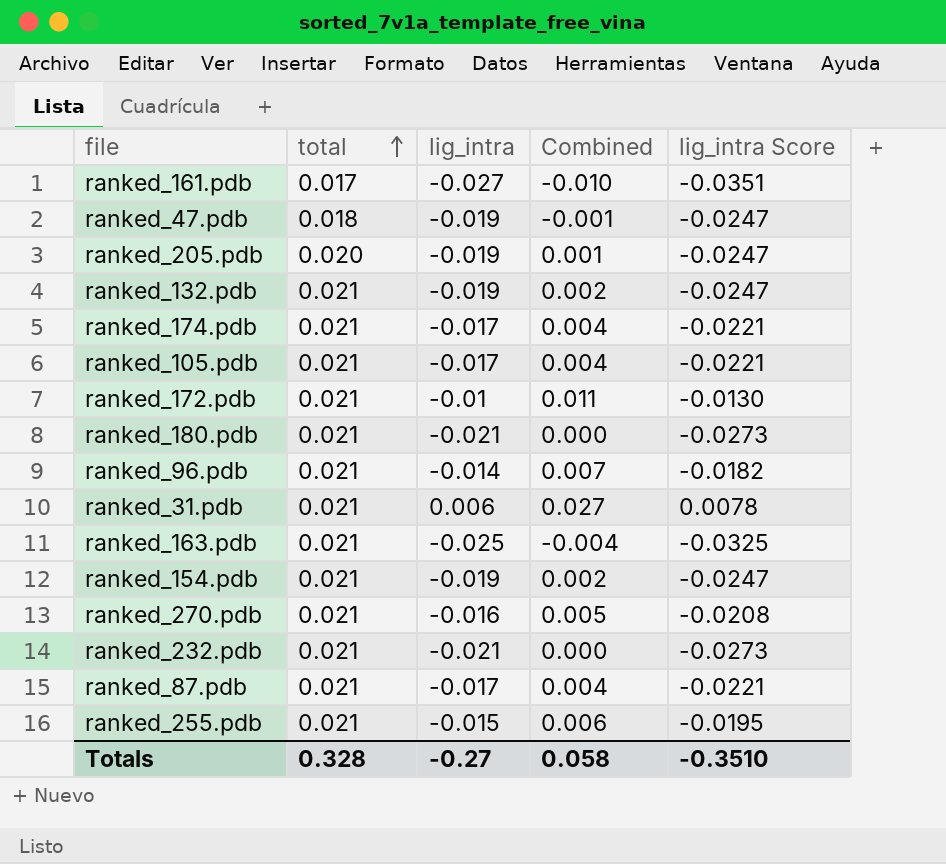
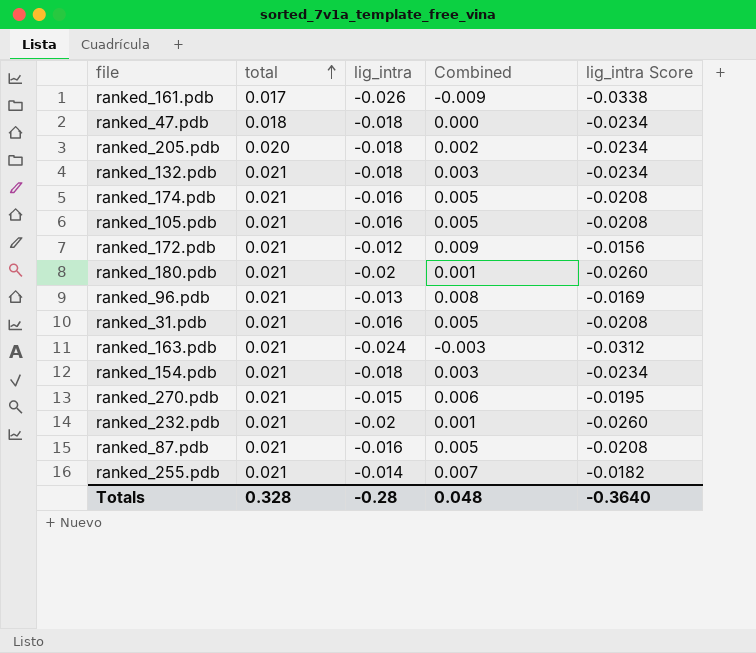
ranked_161.pdb | lig_intra: -0.027 -> -0.026
ranked_161.pdb | Combined: -0.010 -> -0.009
ranked_161.pdb | lig_intra Score: -0.0351 -> -0.0338
ranked_47.pdb | lig_intra: -0.019 -> -0.018
ranked_47.pdb | Combined: -0.001 -> 0.000
ranked_47.pdb | lig_intra Score: -0.0247 -> -0.0234
ranked_205.pdb | lig_intra: -0.019 -> -0.018
ranked_205.pdb | Combined: 0.001 -> 0.002
ranked_205.pdb | lig_intra Score: -0.0247 -> -0.0234
ranked_132.pdb | lig_intra: -0.019 -> -0.018
ranked_132.pdb | Combined: 0.002 -> 0.003
ranked_132.pdb | lig_intra Score: -0.0247 -> -0.0234
ranked_174.pdb | lig_intra: -0.017 -> -0.016
ranked_174.pdb | Combined: 0.004 -> 0.005
ranked_174.pdb | lig_intra Score: -0.0221 -> -0.0208
ranked_105.pdb | lig_intra: -0.017 -> -0.016
ranked_105.pdb | Combined: 0.004 -> 0.005
ranked_105.pdb | lig_intra Score: -0.0221 -> -0.0208
ranked_172.pdb | lig_intra: -0.01 -> -0.012
ranked_172.pdb | Combined: 0.011 -> 0.009
ranked_172.pdb | lig_intra Score: -0.0130 -> -0.0156
ranked_180.pdb | lig_intra: -0.021 -> -0.02
ranked_180.pdb | Combined: 0.000 -> 0.001
ranked_180.pdb | lig_intra Score: -0.0273 -> -0.0260
ranked_96.pdb | lig_intra: -0.014 -> -0.013
ranked_96.pdb | Combined: 0.007 -> 0.008
ranked_96.pdb | lig_intra Score: -0.0182 -> -0.0169
ranked_31.pdb | lig_intra: 0.006 -> -0.016
ranked_31.pdb | Combined: 0.027 -> 0.005
ranked_31.pdb | lig_intra Score: 0.0078 -> -0.0208
ranked_163.pdb | lig_intra: -0.025 -> -0.024
ranked_163.pdb | Combined: -0.004 -> -0.003
ranked_163.pdb | lig_intra Score: -0.0325 -> -0.0312
ranked_154.pdb | lig_intra: -0.019 -> -0.018
ranked_154.pdb | Combined: 0.002 -> 0.003
ranked_154.pdb | lig_intra Score: -0.0247 -> -0.0234
ranked_270.pdb | lig_intra: -0.016 -> -0.015
ranked_270.pdb | Combined: 0.005 -> 0.006
ranked_270.pdb | lig_intra Score: -0.0208 -> -0.0195
ranked_232.pdb | lig_intra: -0.021 -> -0.02
ranked_232.pdb | Combined: 0.000 -> 0.001
ranked_232.pdb | lig_intra Score: -0.0273 -> -0.0260
ranked_87.pdb | lig_intra: -0.017 -> -0.016
ranked_87.pdb | Combined: 0.004 -> 0.005
ranked_87.pdb | lig_intra Score: -0.0221 -> -0.0208
ranked_255.pdb | lig_intra: -0.015 -> -0.014
ranked_255.pdb | Combined: 0.006 -> 0.007
ranked_255.pdb | lig_intra Score: -0.0195 -> -0.0182
Totals | lig_intra: -0.27 -> -0.28
Totals | Combined: 0.058 -> 0.048
Totals | lig_intra Score: -0.3510 -> -0.3640

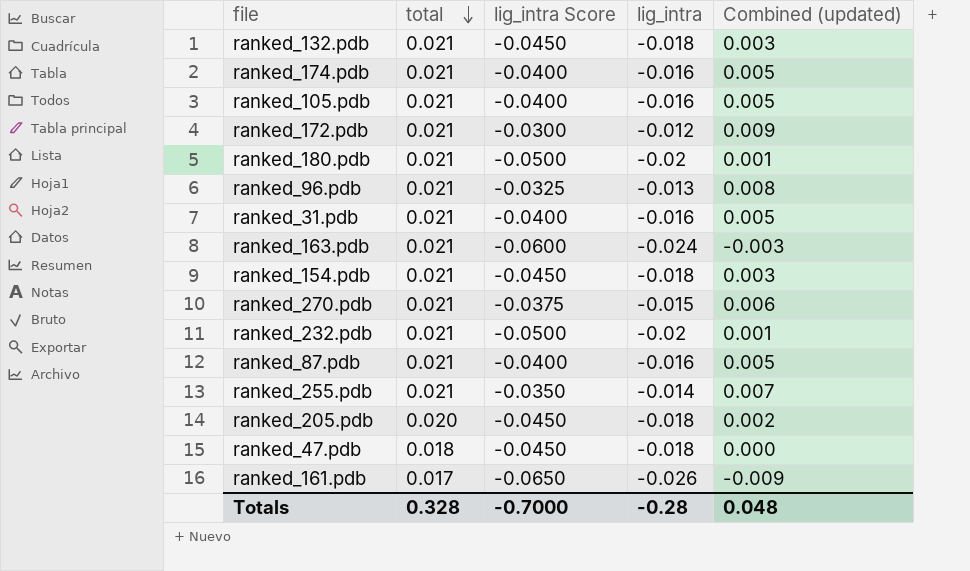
row order: total ascending -> total descending
column lig_intra Score | formula: [lig_intra] * 1.3 -> [lig_intra] * 2.5
column lig_intra Score | position: 5 -> 3
column name: Combined -> Combined (updated)
Totals | lig_intra Score: -0.3640 -> -0.7000

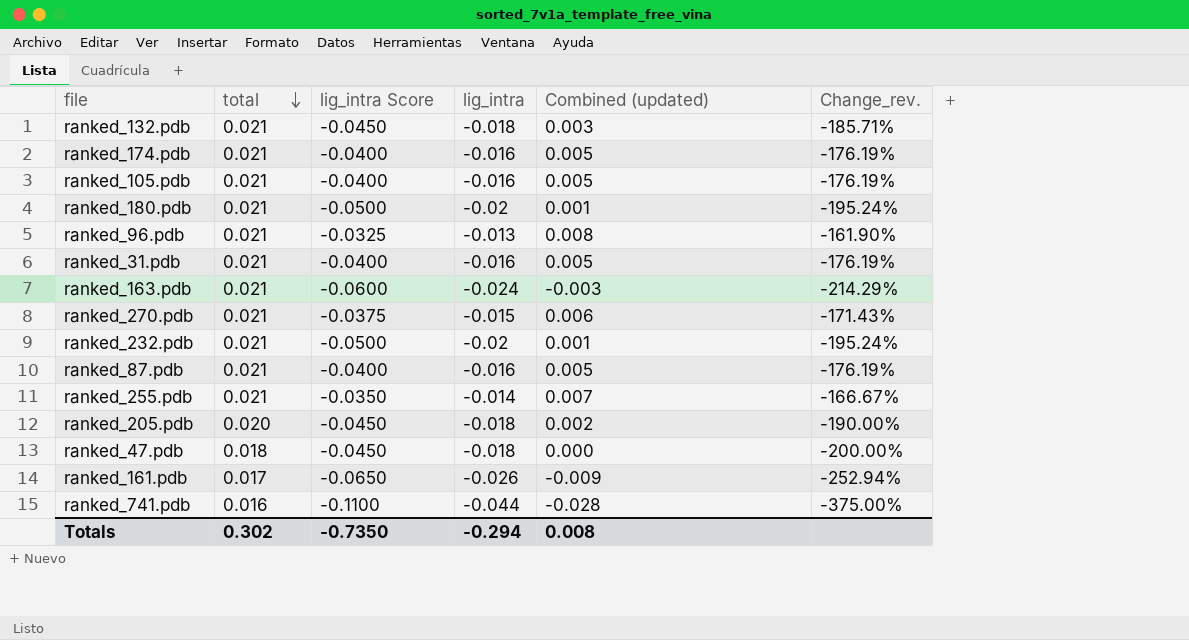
column Change_rev. | formula: none -> ([lig_intra] - [total]) / [total]
row ranked_172.pdb: 0.021 | -0.0300 | -0.012 | 0.009 -> none
row ranked_154.pdb: 0.021 | -0.0450 | -0.018 | 0.003 -> none
row ranked_741.pdb: none -> 0.016 | -0.1100 | -0.044 | -0.028 | -375.00%
Totals | total: 0.328 -> 0.302
Totals | lig_intra Score: -0.7000 -> -0.7350
Totals | lig_intra: -0.28 -> -0.294
Totals | Combined (updated): 0.048 -> 0.008

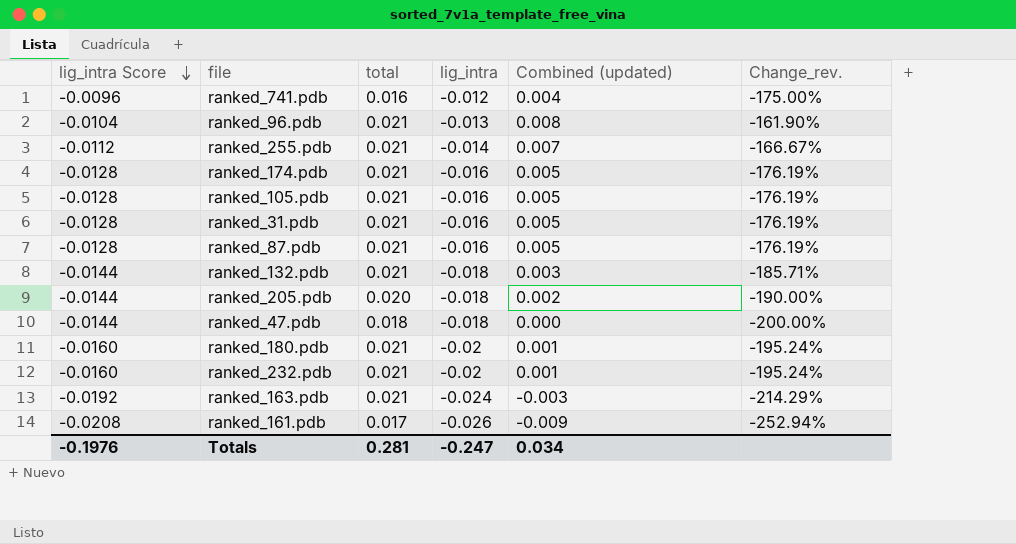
row order: total descending -> lig_intra Score descending
column lig_intra Score | formula: [lig_intra] * 2.5 -> [lig_intra] * 0.8
column lig_intra Score | position: 3 -> 1
row ranked_270.pdb: 0.021 | -0.0375 | -0.015 | 0.006 | -171.43% -> none
ranked_741.pdb | lig_intra: -0.044 -> -0.012
ranked_741.pdb | Combined (updated): -0.028 -> 0.004
ranked_741.pdb | Change_rev.: -375.00% -> -175.00%
Totals | lig_intra Score: -0.7350 -> -0.1976
Totals | total: 0.302 -> 0.281
Totals | lig_intra: -0.294 -> -0.247
Totals | Combined (updated): 0.008 -> 0.034

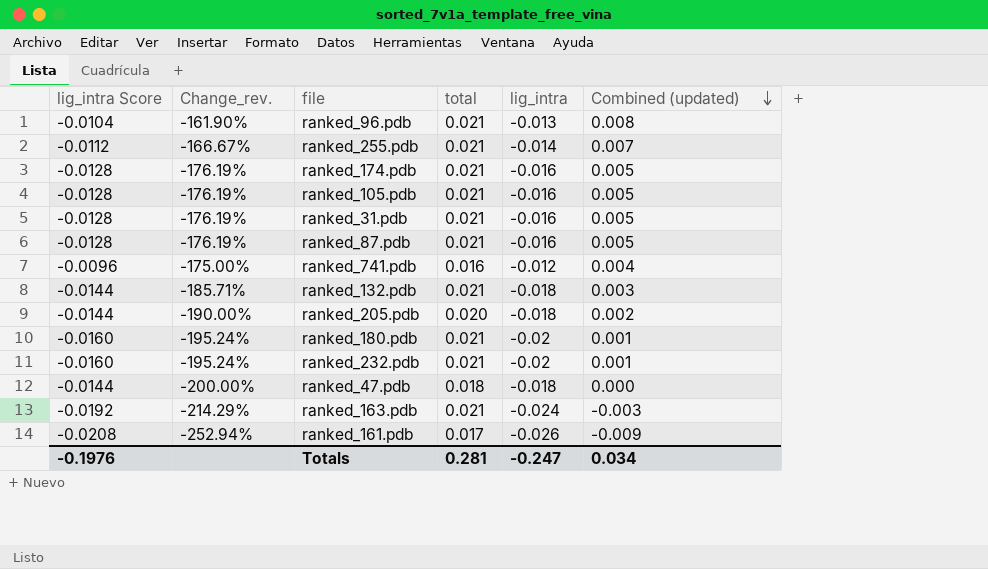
row order: lig_intra Score descending -> Combined (updated) descending
column Change_rev. | position: 6 -> 2

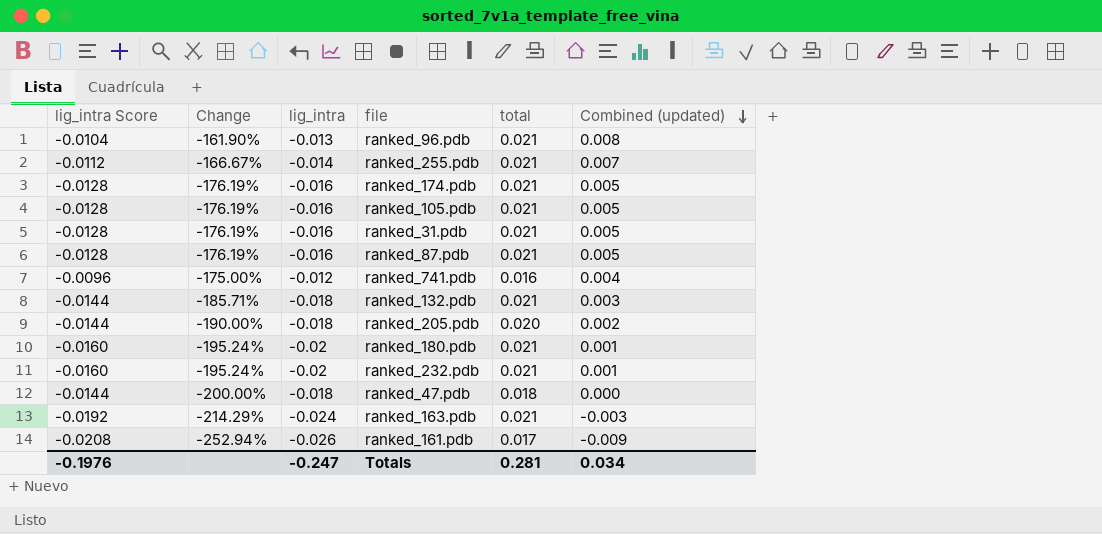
column name: Change_rev. -> Change
column lig_intra | position: 5 -> 3

